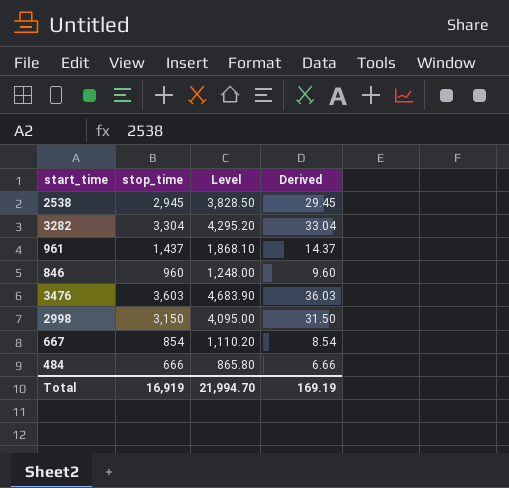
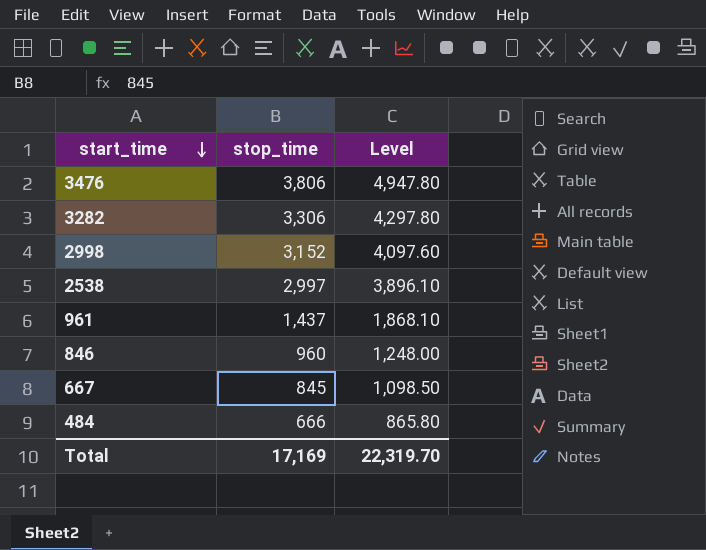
row order: none -> start_time descending
column Derived | formula: [stop_time] * 0.01 -> none
3476 | stop_time: 3,603 -> 3,806
3476 | Level: 4,683.90 -> 4,947.80
3282 | stop_time: 3,304 -> 3,306
3282 | Level: 4,295.20 -> 4,297.80
2998 | stop_time: 3,150 -> 3,152
2998 | Level: 4,095.00 -> 4,097.60
2538 | stop_time: 2,945 -> 2,997
2538 | Level: 3,828.50 -> 3,896.10
667 | stop_time: 854 -> 845
667 | Level: 1,110.20 -> 1,098.50
Total | stop_time: 16,919 -> 17,169
Total | Level: 21,994.70 -> 22,319.70

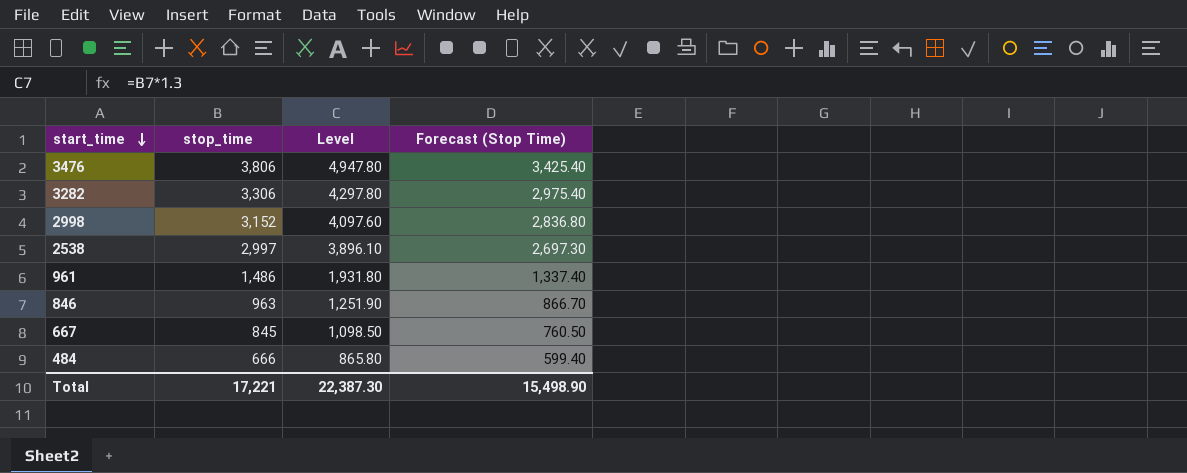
column Forecast (Stop Time) | formula: none -> [stop_time] * 0.9
961 | stop_time: 1,437 -> 1,486
961 | Level: 1,868.10 -> 1,931.80
846 | stop_time: 960 -> 963
846 | Level: 1,248.00 -> 1,251.90
Total | stop_time: 17,169 -> 17,221
Total | Level: 22,319.70 -> 22,387.30

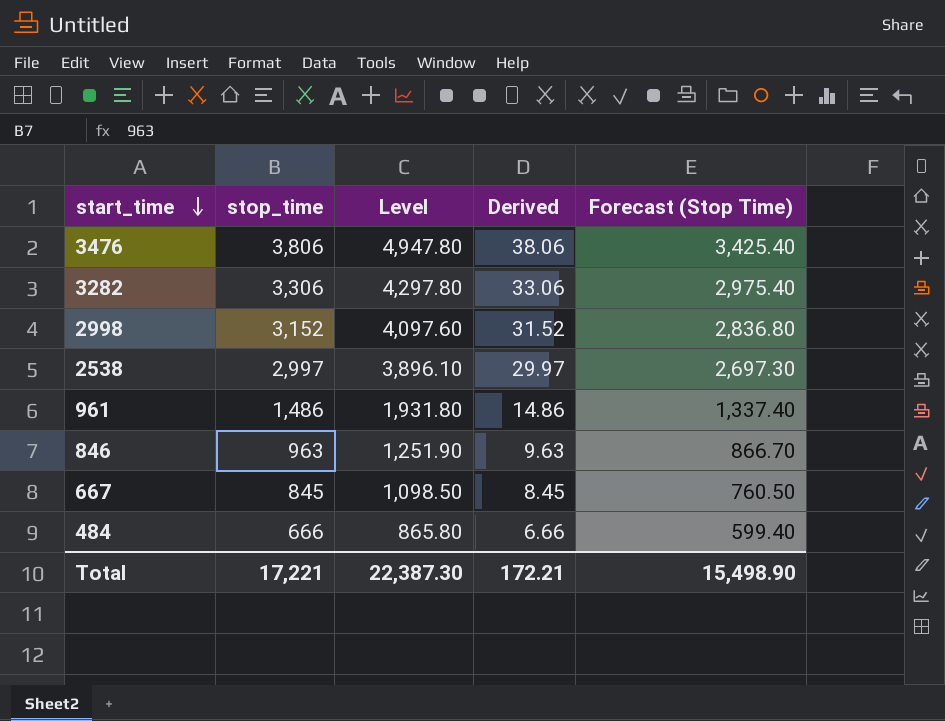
column Derived | formula: none -> [stop_time] * 0.01

